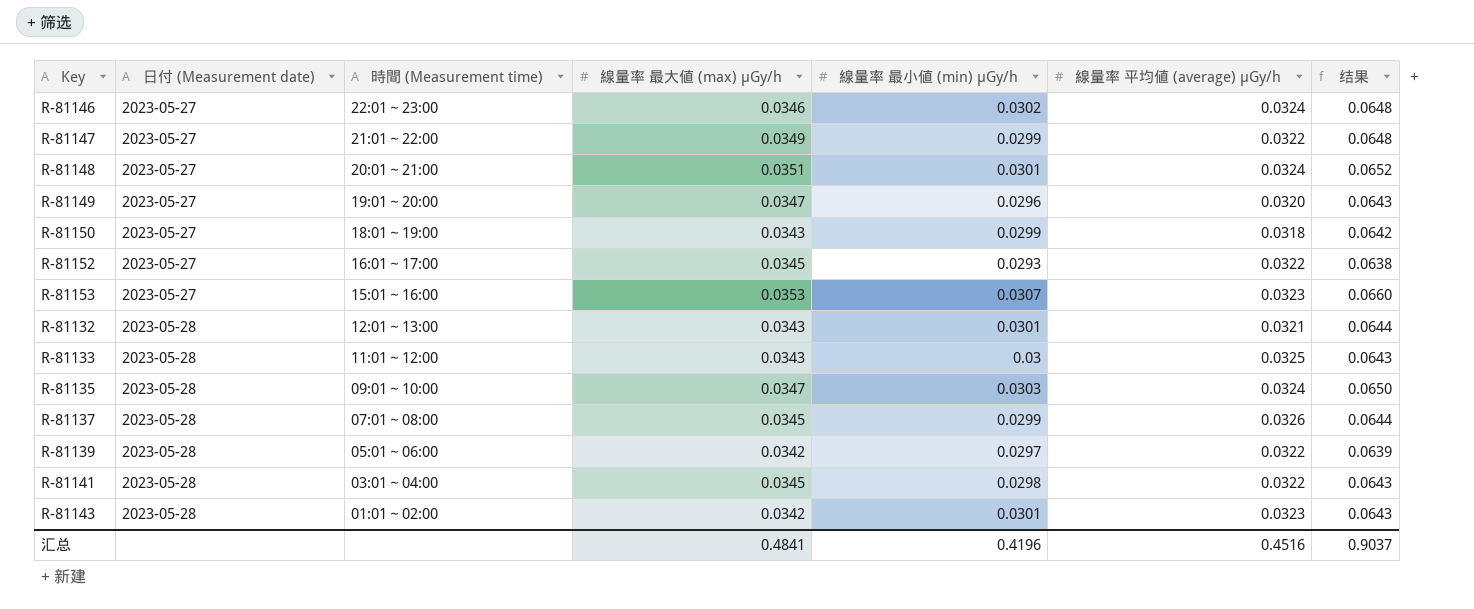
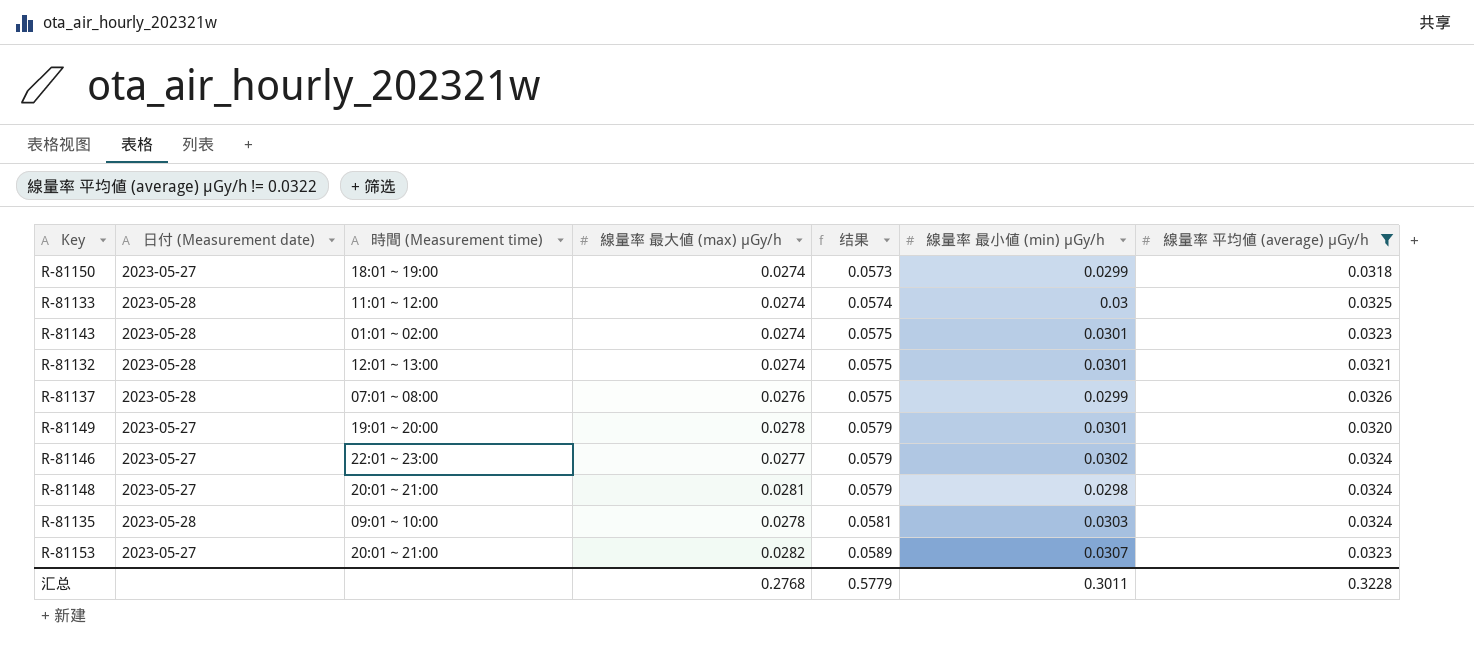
filter: none -> 線量率 平均値 (average) μGy/h != 0.0322
row order: 日付 (Measurement date) ascending -> 结果 ascending
column 结果 | position: 7 -> 5
R-81150 | 線量率 最大値 (max) μGy/h: 0.0343 -> 0.0274
R-81150 | 结果: 0.0642 -> 0.0573
R-81133 | 線量率 最大値 (max) μGy/h: 0.0343 -> 0.0274
R-81133 | 结果: 0.0643 -> 0.0574
R-81143 | 線量率 最大値 (max) μGy/h: 0.0342 -> 0.0274
R-81143 | 结果: 0.0643 -> 0.0575
R-81132 | 線量率 最大値 (max) μGy/h: 0.0343 -> 0.0274
R-81132 | 结果: 0.0644 -> 0.0575
R-81137 | 線量率 最大値 (max) μGy/h: 0.0345 -> 0.0276
R-81137 | 结果: 0.0644 -> 0.0575
R-81149 | 線量率 最大値 (max) μGy/h: 0.0347 -> 0.0278
R-81149 | 结果: 0.0643 -> 0.0579
R-81149 | 線量率 最小値 (min) μGy/h: 0.0296 -> 0.0301
R-81146 | 線量率 最大値 (max) μGy/h: 0.0346 -> 0.0277
R-81146 | 结果: 0.0648 -> 0.0579
R-81148 | 線量率 最大値 (max) μGy/h: 0.0351 -> 0.0281
R-81148 | 结果: 0.0652 -> 0.0579
R-81148 | 線量率 最小値 (min) μGy/h: 0.0301 -> 0.0298
R-81135 | 線量率 最大値 (max) μGy/h: 0.0347 -> 0.0278
R-81135 | 结果: 0.0650 -> 0.0581
R-81153 | 時間 (Measurement time): 15:01～16:00 -> 20:01～21:00
R-81153 | 線量率 最大値 (max) μGy/h: 0.0353 -> 0.0282
R-81153 | 结果: 0.0660 -> 0.0589
汇总 | 線量率 最大値 (max) μGy/h: 0.4841 -> 0.2768
汇总 | 结果: 0.9037 -> 0.5779
汇总 | 線量率 最小値 (min) μGy/h: 0.4196 -> 0.3011
汇总 | 線量率 平均値 (average) μGy/h: 0.4516 -> 0.3228

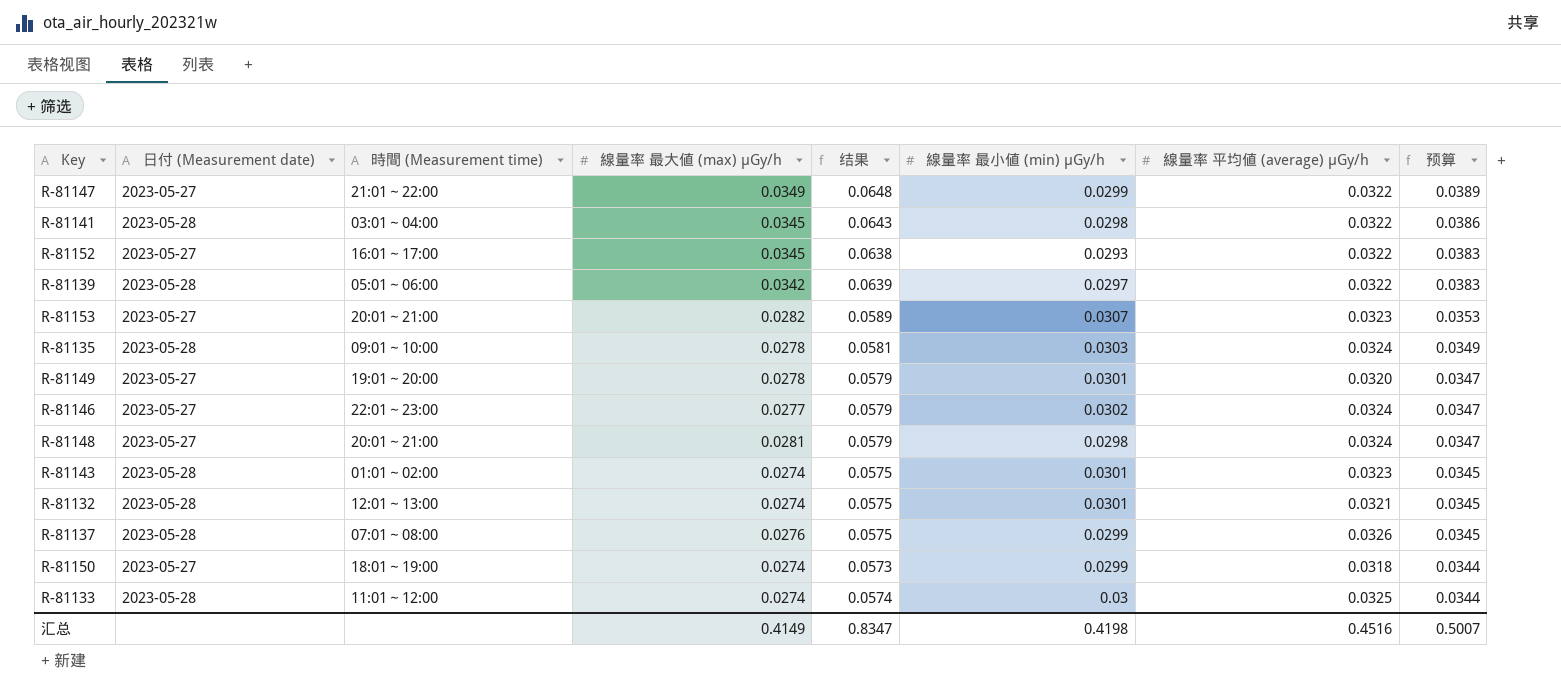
filter: 線量率 平均値 (average) μGy/h != 0.0322 -> none
row order: 结果 ascending -> 预算 descending
column 预算 | formula: none -> [结果] * 0.6
汇总 | 線量率 最大値 (max) μGy/h: 0.2768 -> 0.4149
汇总 | 结果: 0.5779 -> 0.8347
汇总 | 線量率 最小値 (min) μGy/h: 0.3011 -> 0.4198
汇总 | 線量率 平均値 (average) μGy/h: 0.3228 -> 0.4516

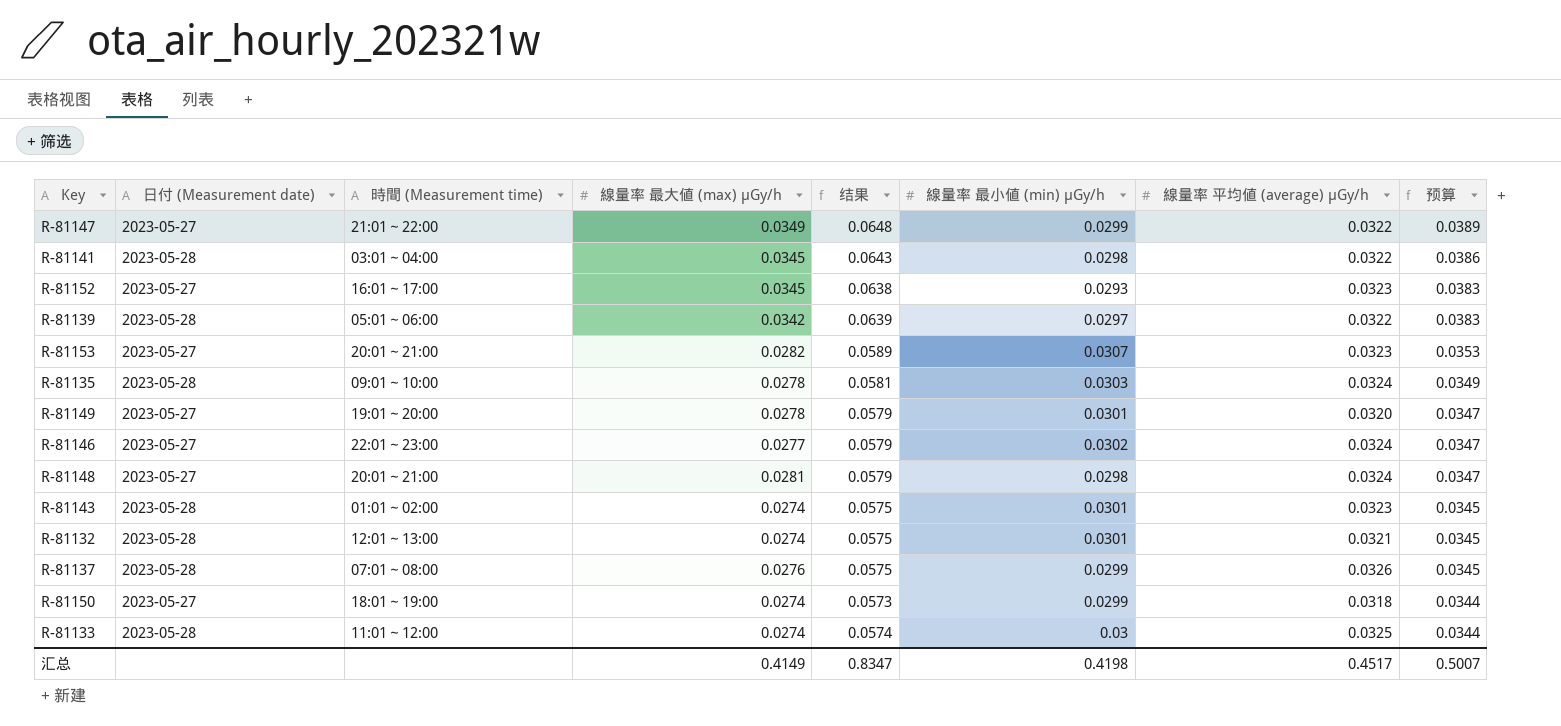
R-81152 | 線量率 平均値 (average) μGy/h: 0.0322 -> 0.0323
汇总 | 線量率 平均値 (average) μGy/h: 0.4516 -> 0.4517

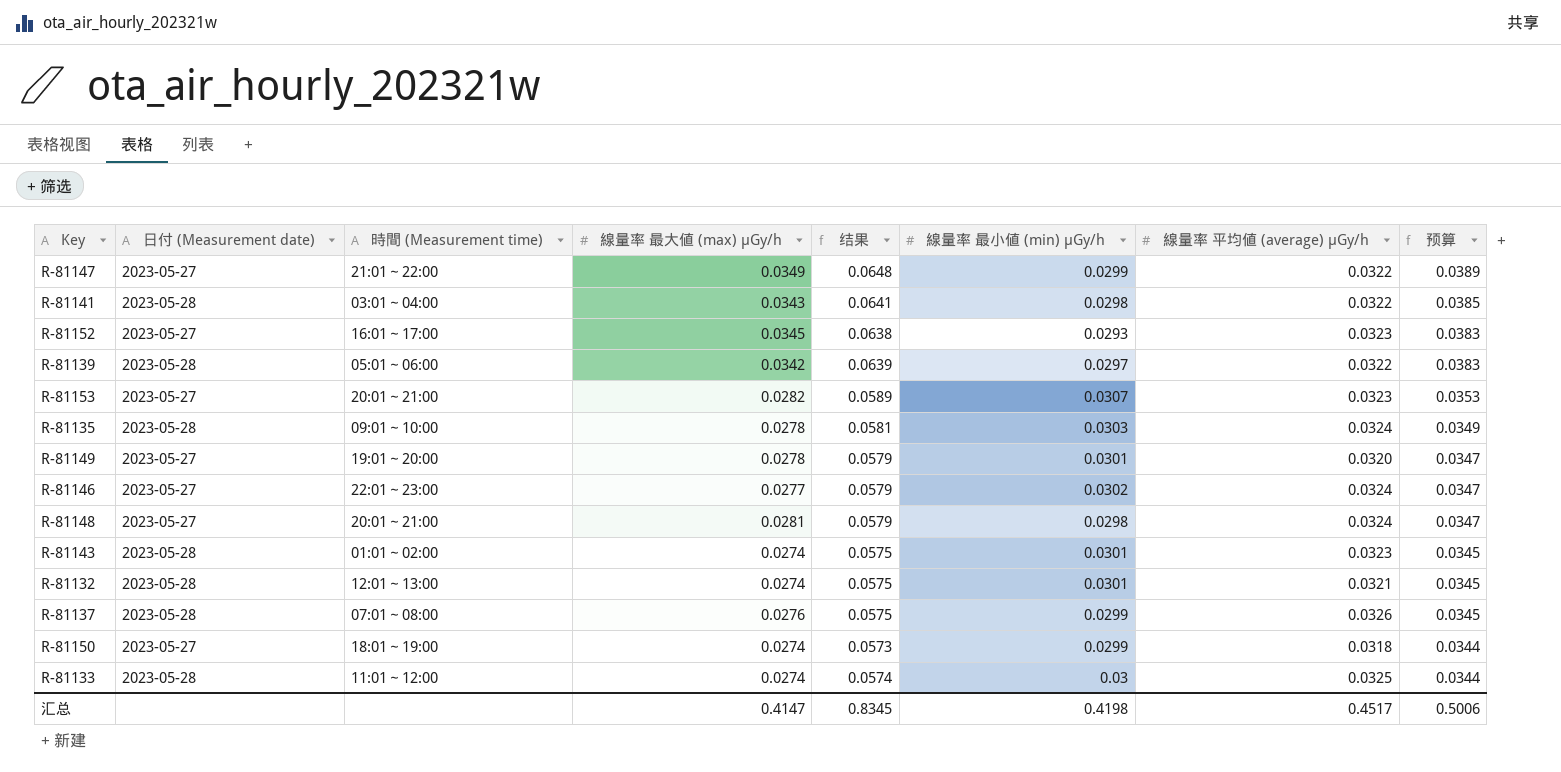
R-81141 | 線量率 最大値 (max) μGy/h: 0.0345 -> 0.0343
R-81141 | 结果: 0.0643 -> 0.0641
R-81141 | 预算: 0.0386 -> 0.0385
汇总 | 線量率 最大値 (max) μGy/h: 0.4149 -> 0.4147
汇总 | 结果: 0.8347 -> 0.8345
汇总 | 预算: 0.5007 -> 0.5006

